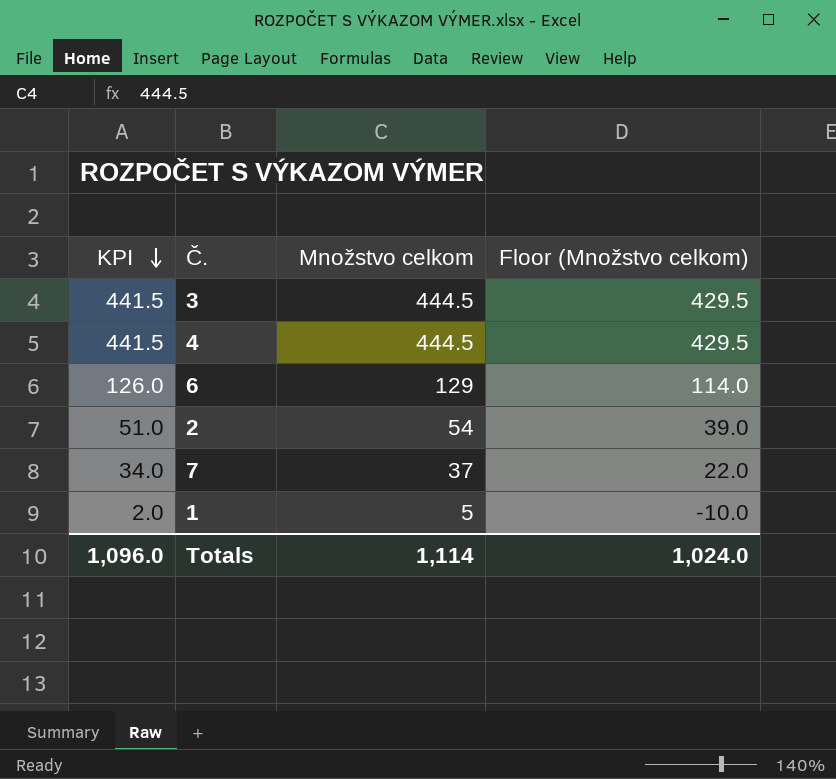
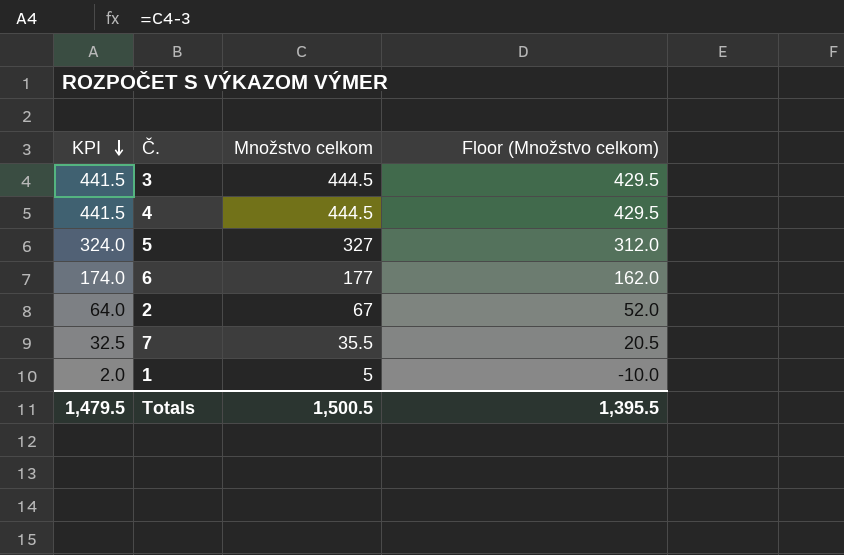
row 5: none -> 324.0 | 327 | 312.0
6 | KPI: 126.0 -> 174.0
6 | Množstvo celkom: 129 -> 177
6 | Floor (Množstvo celkom): 114.0 -> 162.0
2 | KPI: 51.0 -> 64.0
2 | Množstvo celkom: 54 -> 67
2 | Floor (Množstvo celkom): 39.0 -> 52.0
7 | KPI: 34.0 -> 32.5
7 | Množstvo celkom: 37 -> 35.5
7 | Floor (Množstvo celkom): 22.0 -> 20.5
Totals | KPI: 1,096.0 -> 1,479.5
Totals | Množstvo celkom: 1,114 -> 1,500.5
Totals | Floor (Množstvo celkom): 1,024.0 -> 1,395.5

